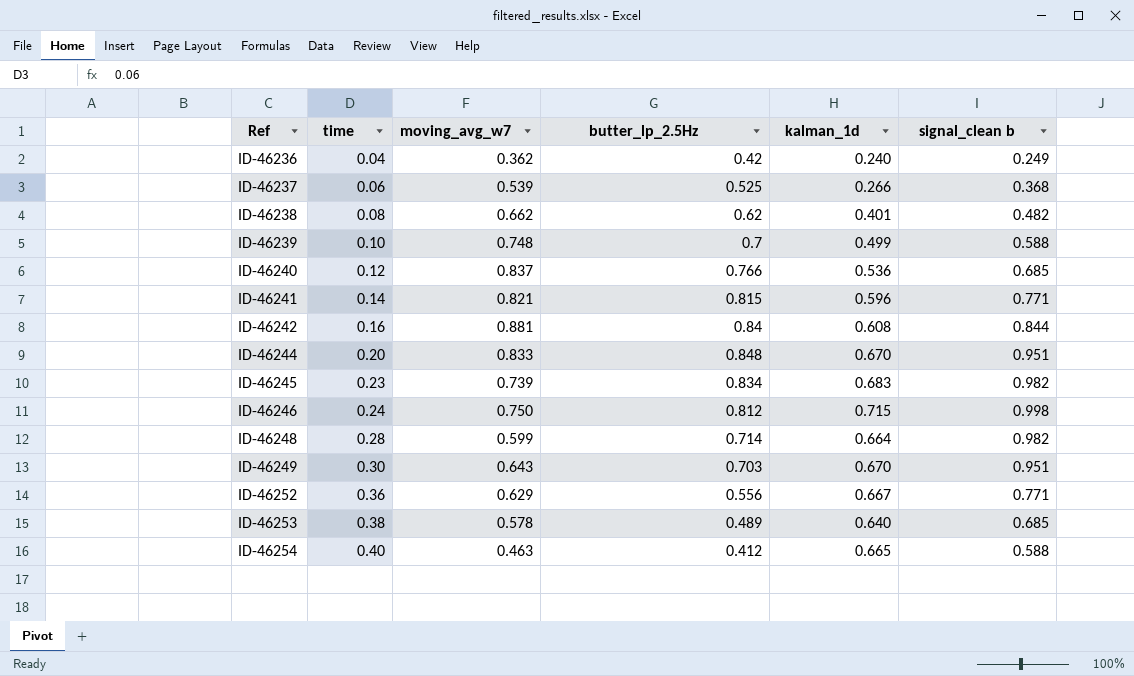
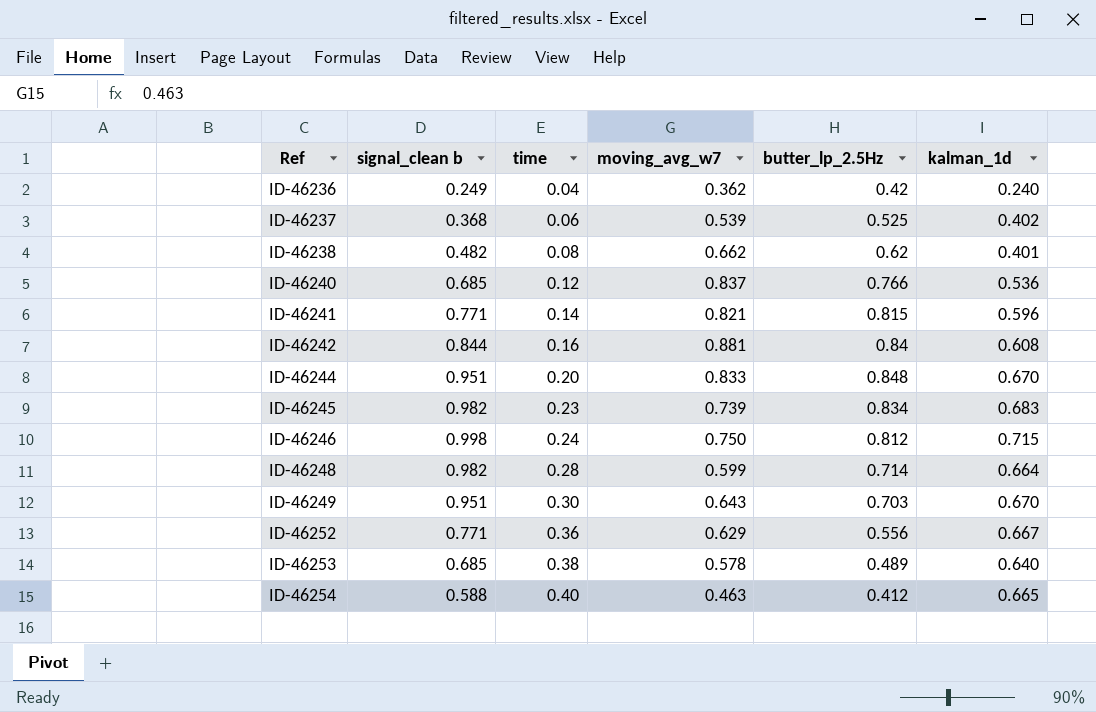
column signal_clean b | position: 6 -> 2
row ID-46239: 0.10 | 0.748 | 0.7 | 0.499 | 0.588 -> none
ID-46237 | kalman_1d: 0.266 -> 0.402

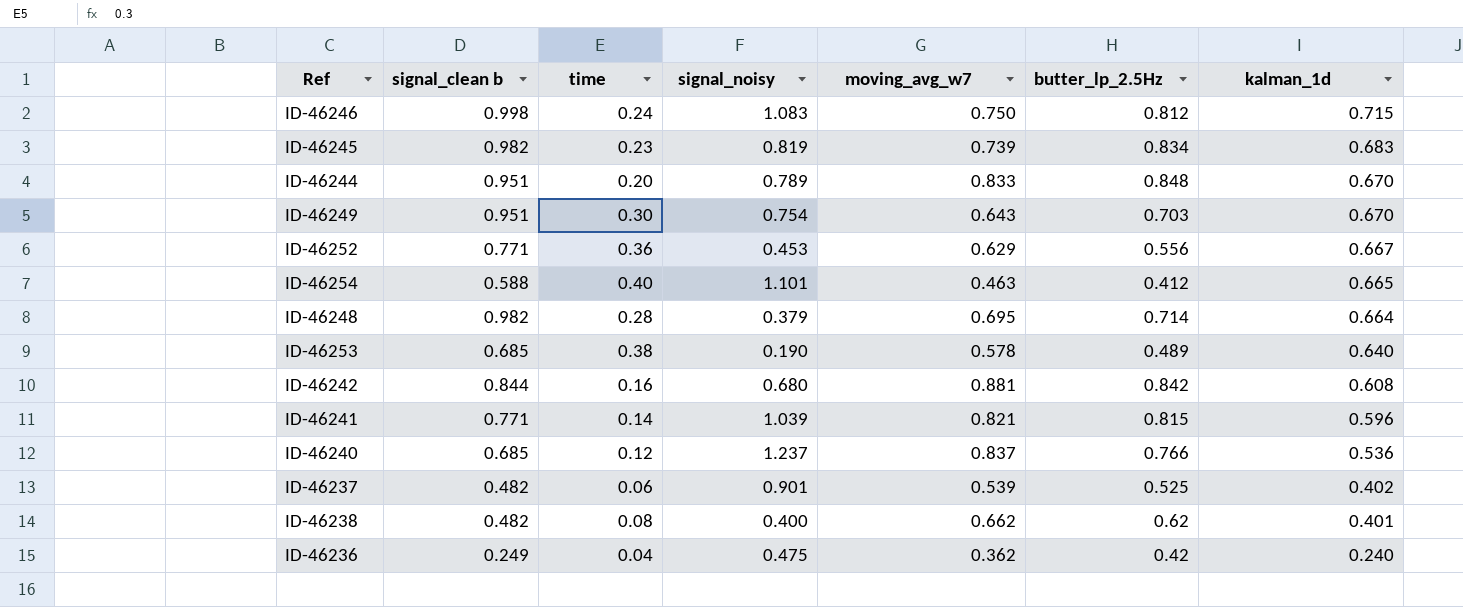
row order: Ref ascending -> kalman_1d descending
column signal_noisy | position: none -> 4
ID-46248 | moving_avg_w7: 0.599 -> 0.695
ID-46242 | butter_lp_2.5Hz: 0.84 -> 0.842
ID-46237 | signal_clean b: 0.368 -> 0.482

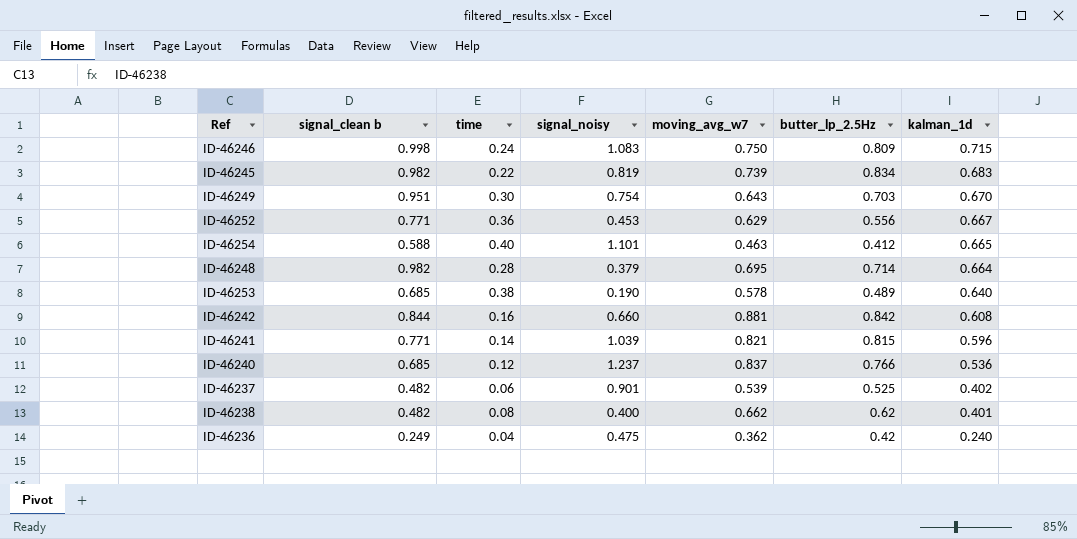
row ID-46244: 0.951 | 0.20 | 0.789 | 0.833 | 0.848 | 0.670 -> none
ID-46246 | butter_lp_2.5Hz: 0.812 -> 0.809
ID-46245 | time: 0.23 -> 0.22
ID-46242 | signal_noisy: 0.680 -> 0.660

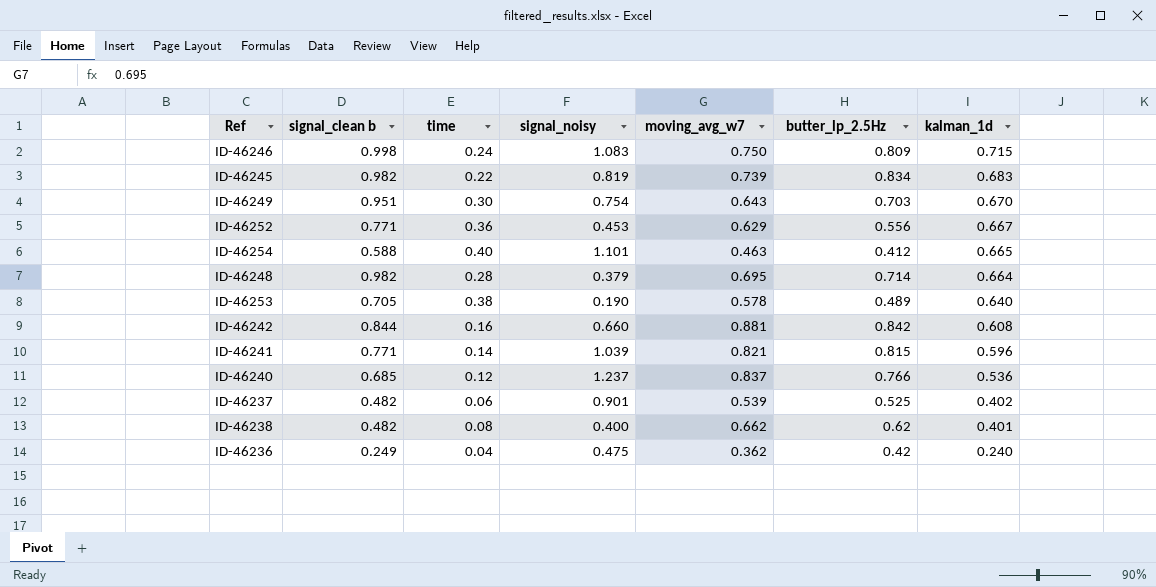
ID-46253 | signal_clean b: 0.685 -> 0.705

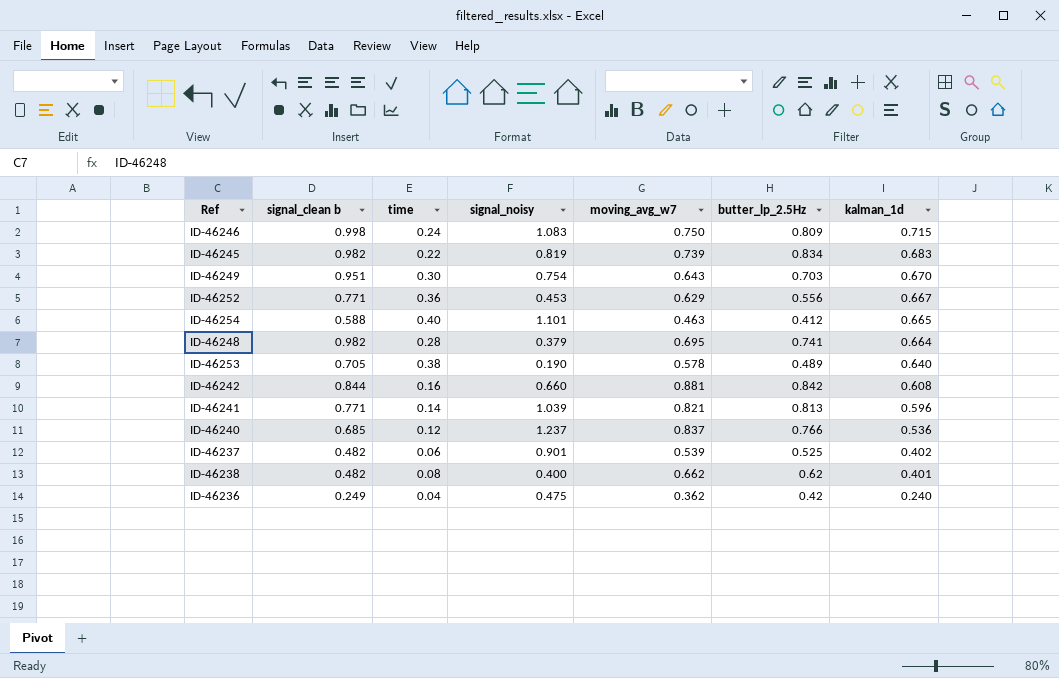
ID-46248 | butter_lp_2.5Hz: 0.714 -> 0.741
ID-46241 | butter_lp_2.5Hz: 0.815 -> 0.813

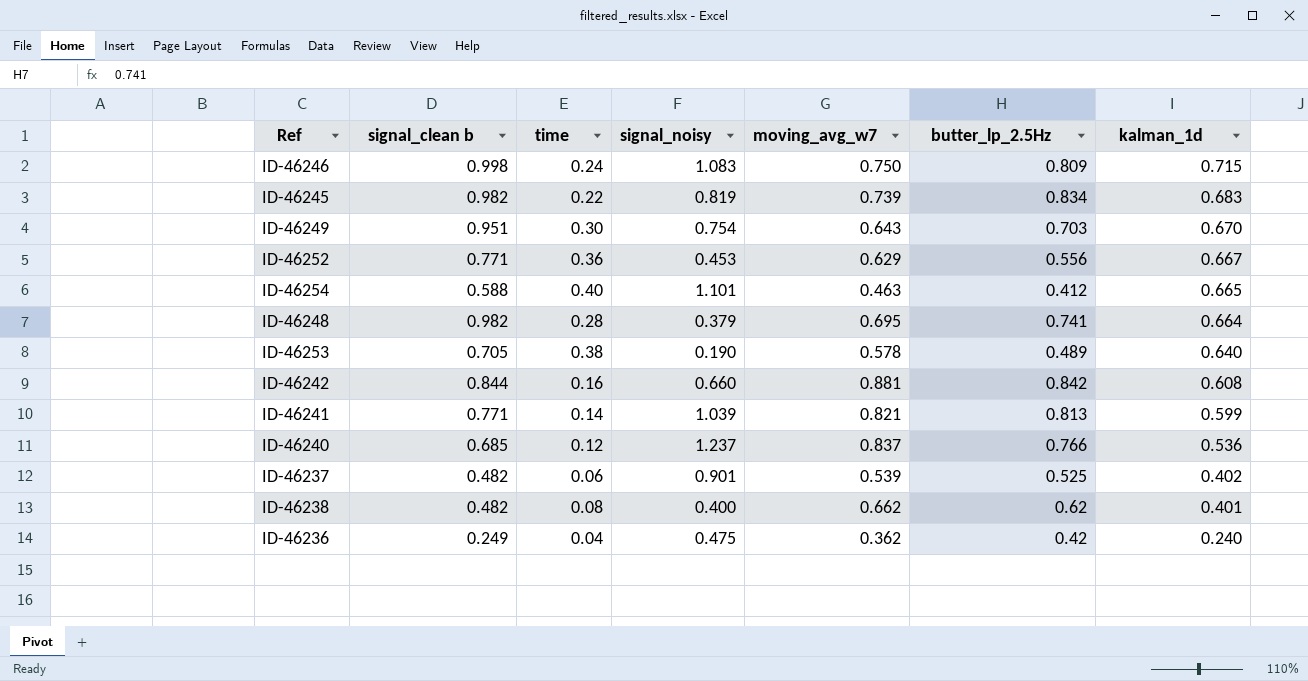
ID-46241 | kalman_1d: 0.596 -> 0.599

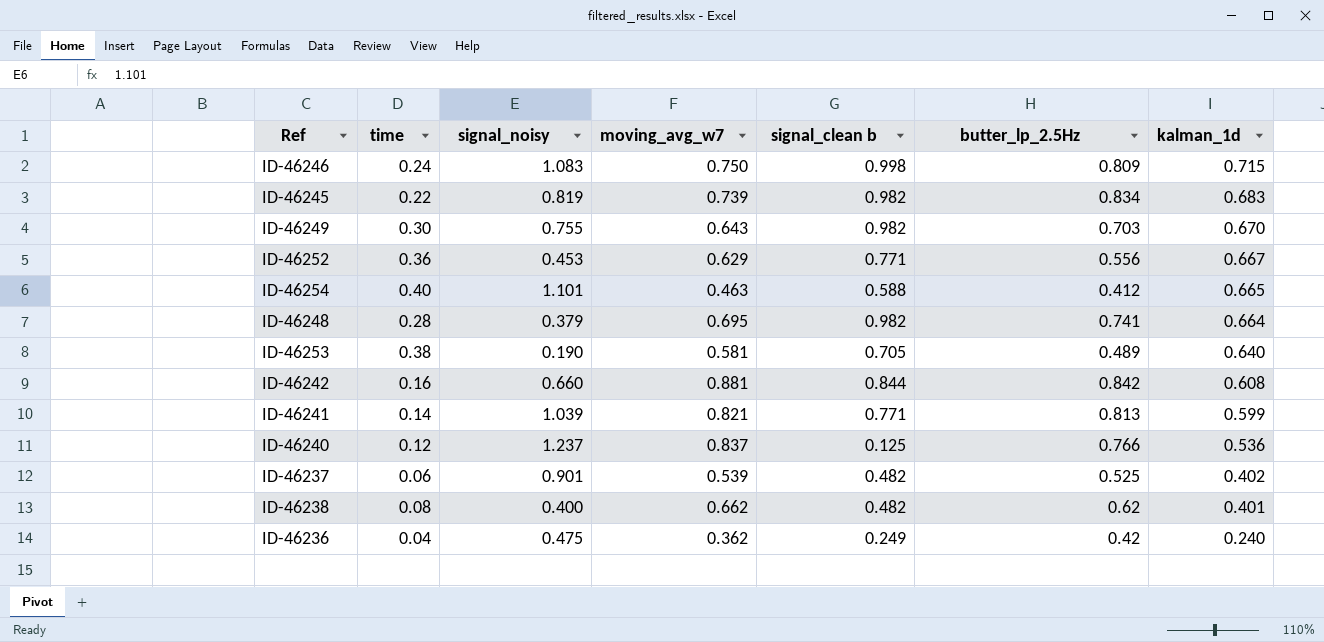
column signal_clean b | position: 2 -> 5
ID-46249 | signal_noisy: 0.754 -> 0.755
ID-46249 | signal_clean b: 0.951 -> 0.982
ID-46253 | moving_avg_w7: 0.578 -> 0.581
ID-46240 | signal_clean b: 0.685 -> 0.125

